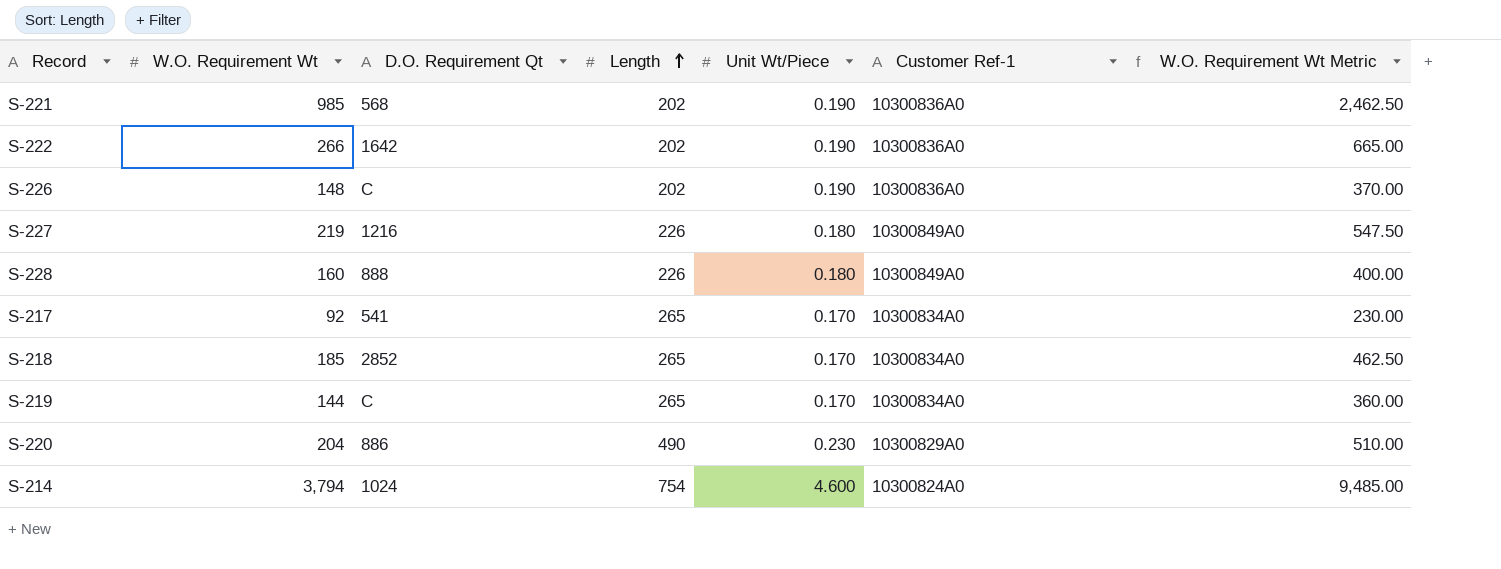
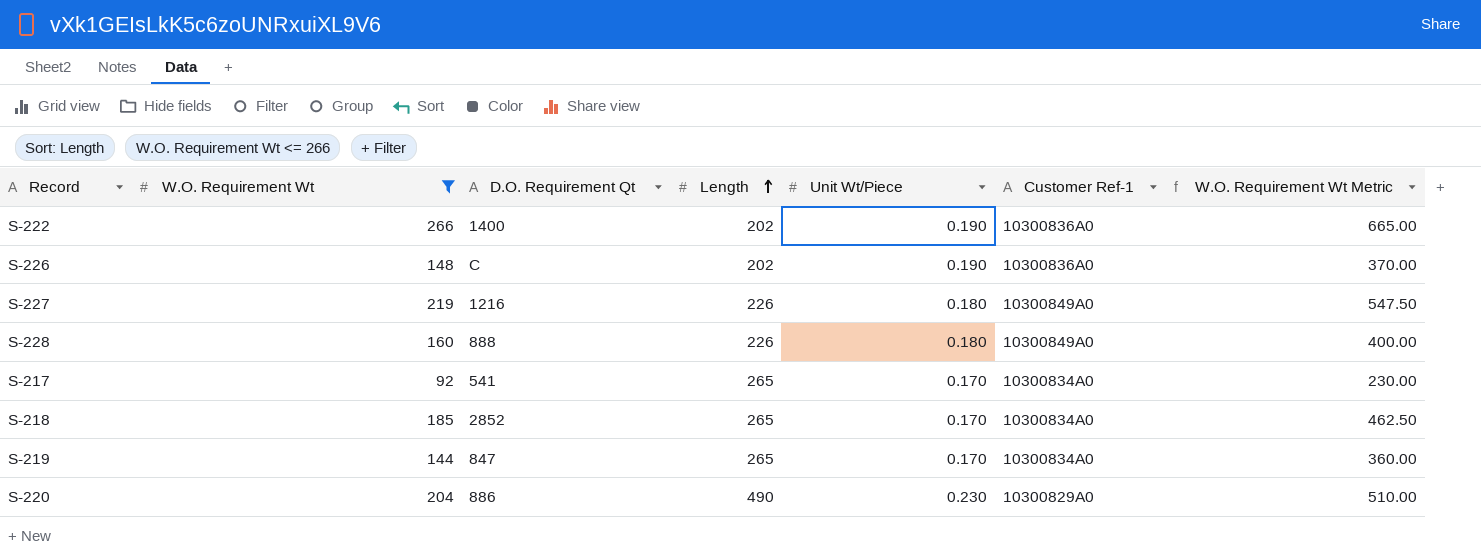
filter: none -> W.O. Requirement Wt <= 266
S-222 | D.O. Requirement Qt: 1642 -> 1400
S-219 | D.O. Requirement Qt: C -> 847

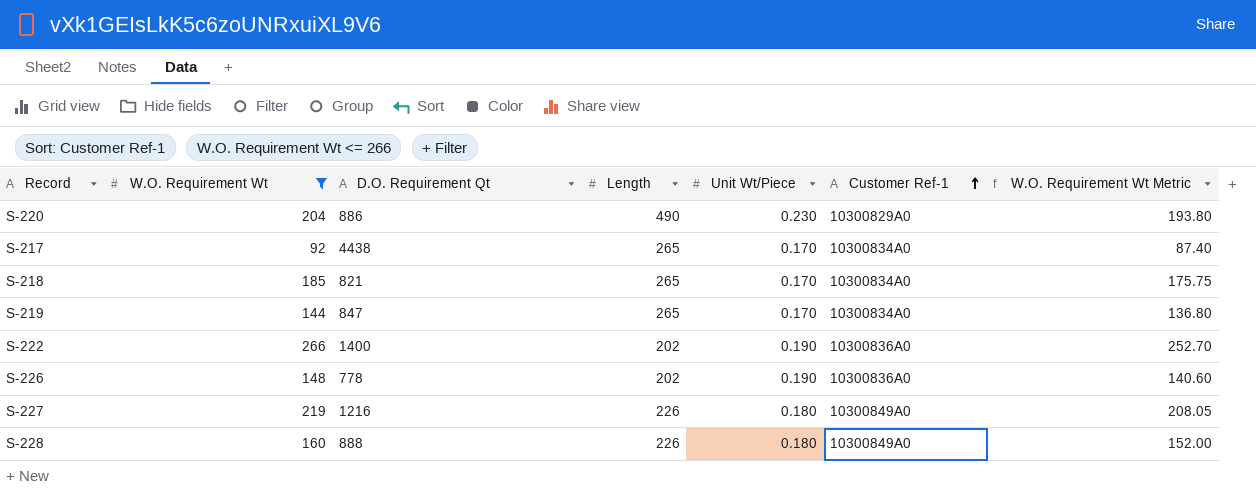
row order: Length ascending -> Customer Ref-1 ascending
column W.O. Requirement Wt Metric | formula: [W.O. Requirement Wt] * 2.5 -> [W.O. Requirement Wt] * 0.95
S-217 | D.O. Requirement Qt: 541 -> 4438
S-218 | D.O. Requirement Qt: 2852 -> 821
S-226 | D.O. Requirement Qt: C -> 778

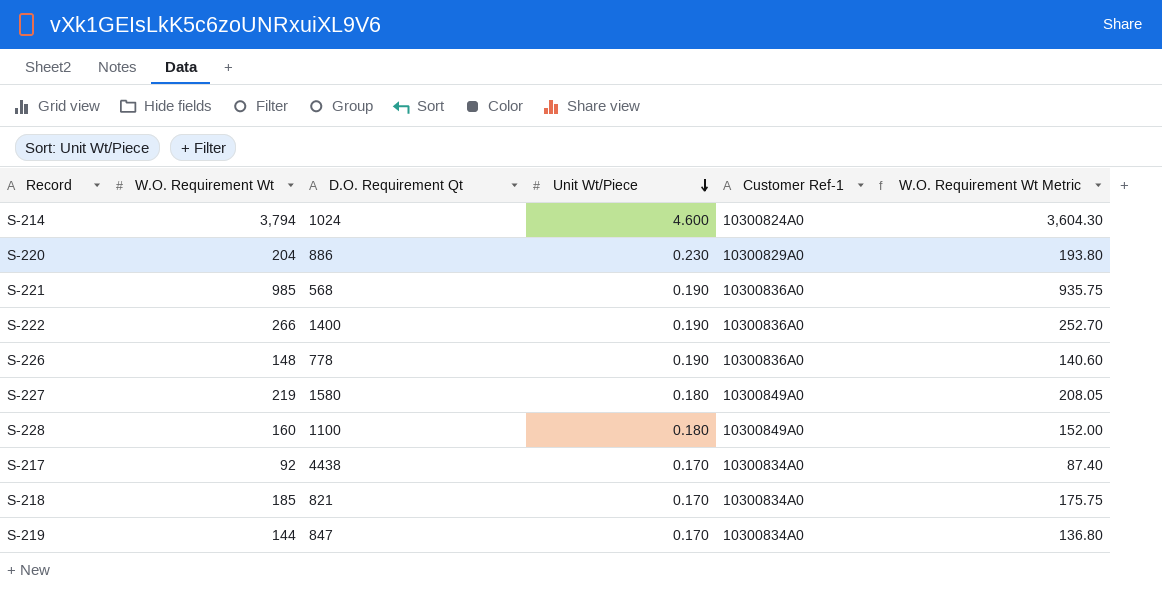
filter: W.O. Requirement Wt <= 266 -> none
row order: Customer Ref-1 ascending -> Unit Wt/Piece descending
column Length | position: 4 -> none
S-227 | D.O. Requirement Qt: 1216 -> 1580
S-228 | D.O. Requirement Qt: 888 -> 1100

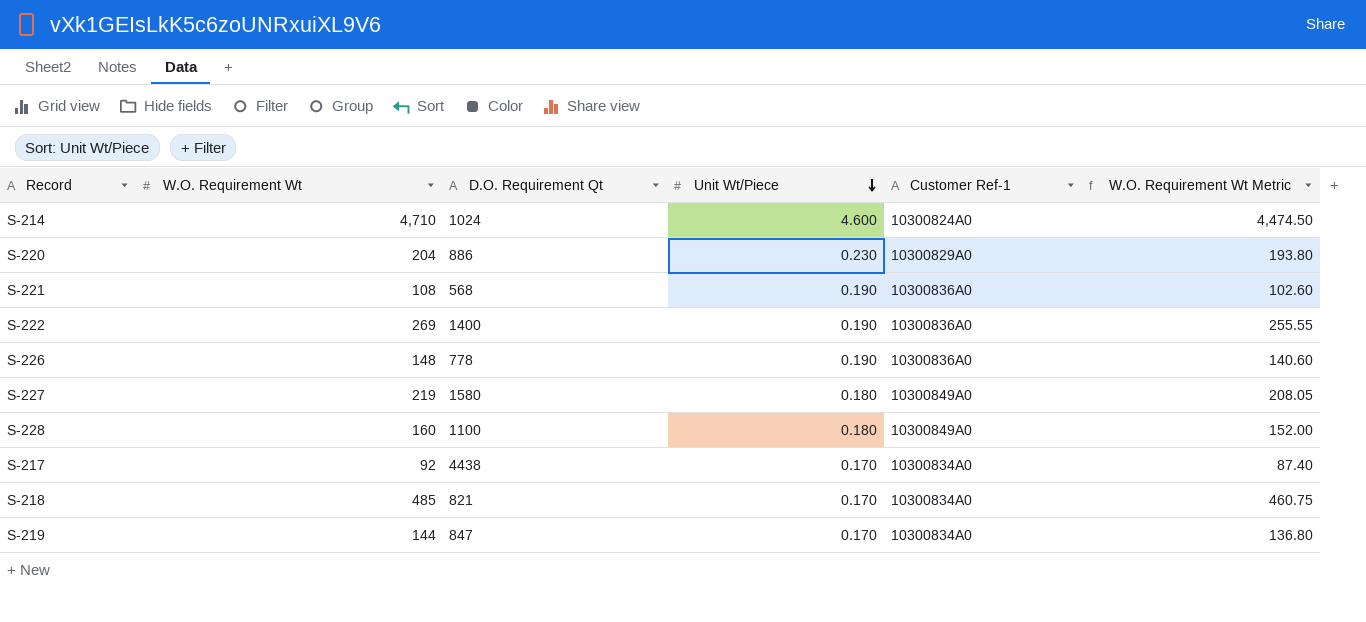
S-214 | W.O. Requirement Wt: 3,794 -> 4,710
S-214 | W.O. Requirement Wt Metric: 3,604.30 -> 4,474.50
S-221 | W.O. Requirement Wt: 985 -> 108
S-221 | W.O. Requirement Wt Metric: 935.75 -> 102.60
S-222 | W.O. Requirement Wt: 266 -> 269
S-222 | W.O. Requirement Wt Metric: 252.70 -> 255.55
S-218 | W.O. Requirement Wt: 185 -> 485
S-218 | W.O. Requirement Wt Metric: 175.75 -> 460.75

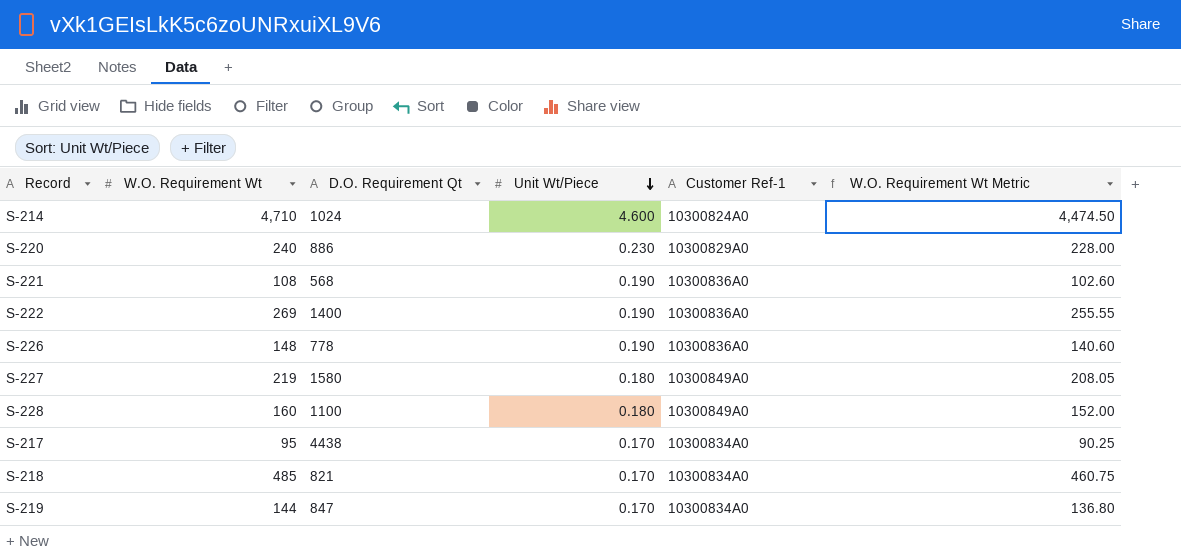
S-220 | W.O. Requirement Wt: 204 -> 240
S-220 | W.O. Requirement Wt Metric: 193.80 -> 228.00
S-217 | W.O. Requirement Wt: 92 -> 95
S-217 | W.O. Requirement Wt Metric: 87.40 -> 90.25

